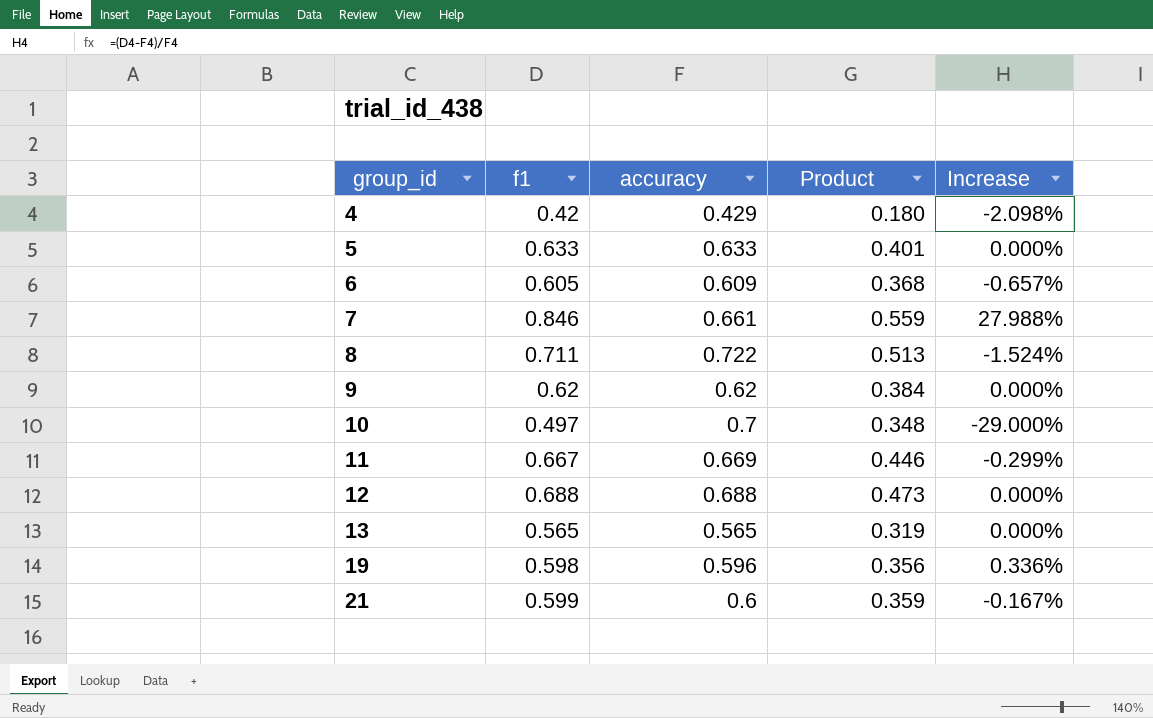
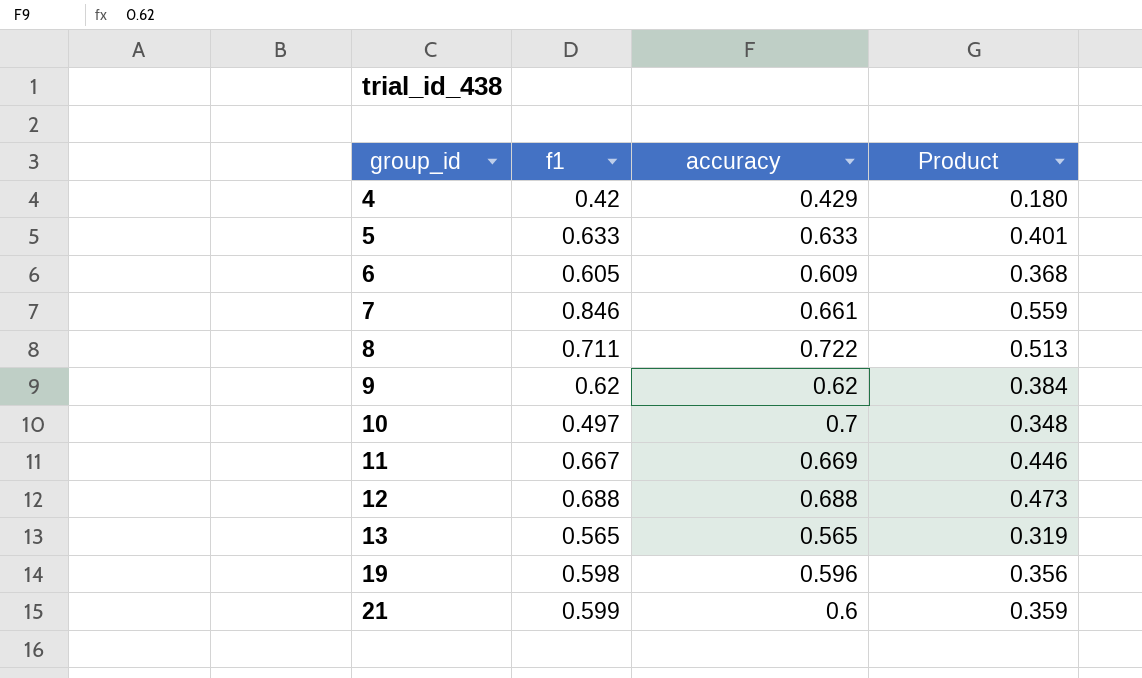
column Increase | formula: ([f1] - [accuracy]) / [accuracy] -> none

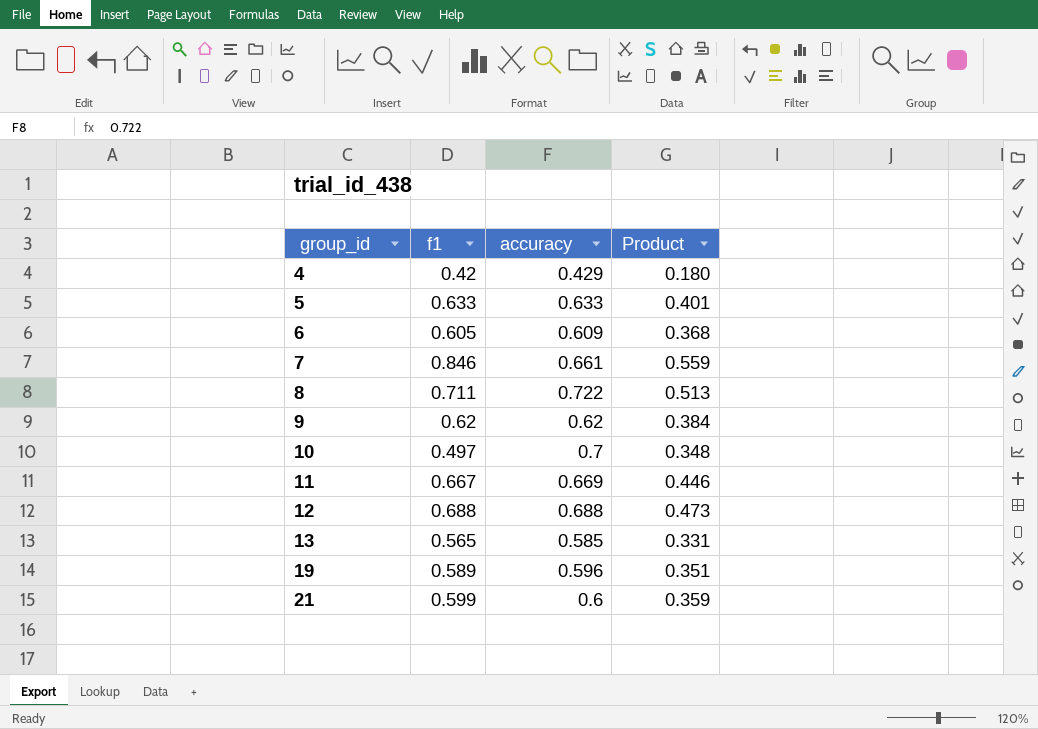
13 | accuracy: 0.565 -> 0.585
13 | Product: 0.319 -> 0.331
19 | f1: 0.598 -> 0.589
19 | Product: 0.356 -> 0.351

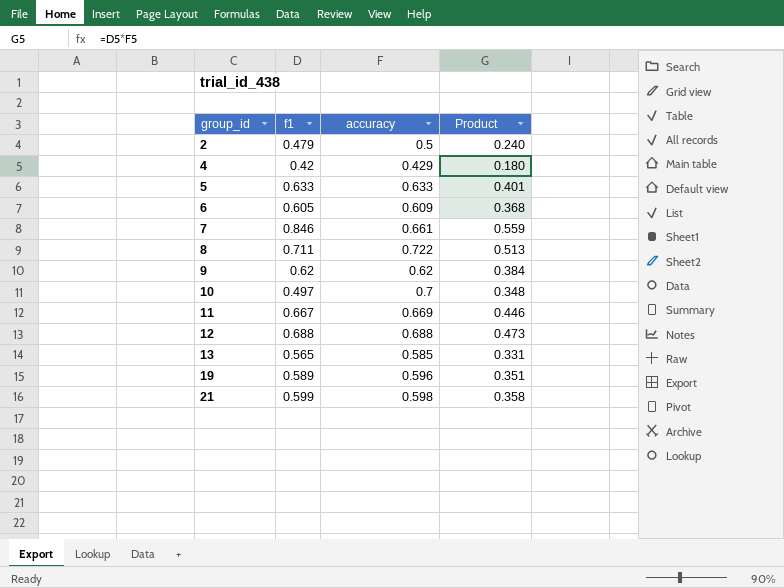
row 2: none -> 0.479 | 0.5 | 0.240
21 | accuracy: 0.6 -> 0.598
21 | Product: 0.359 -> 0.358

